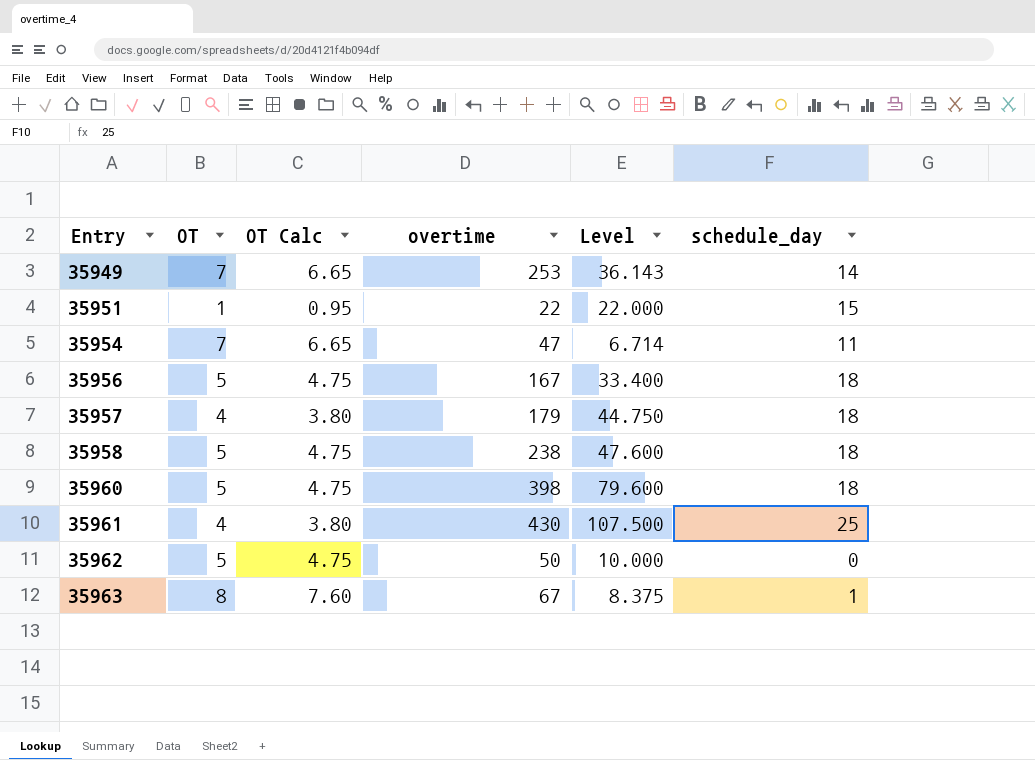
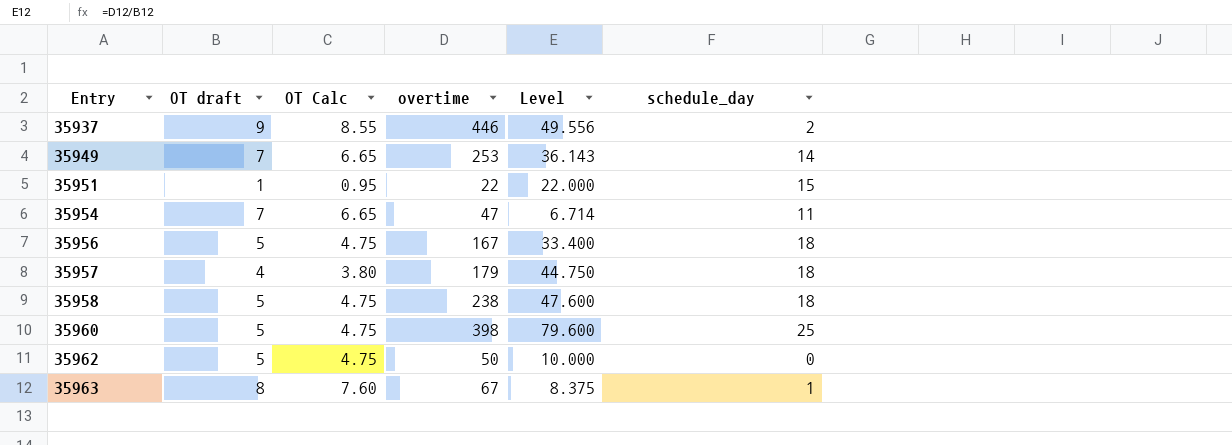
column name: OT -> OT draft
row 35961: 4 | 3.80 | 430 | 107.500 | 25 -> none
row 35937: none -> 9 | 8.55 | 446 | 49.556 | 2
35960 | schedule_day: 18 -> 25

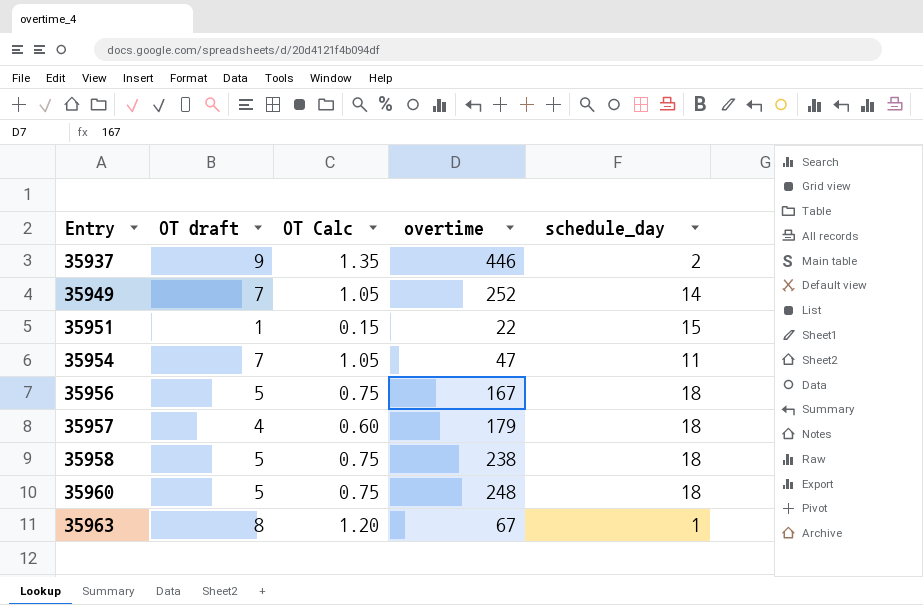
column Level | formula: [overtime] / [OT draft] -> none
column OT Calc | formula: [OT draft] * 0.95 -> [OT draft] * 0.15
row 35962: 5 | 4.75 | 50 | 10.000 | 0 -> none
35949 | overtime: 253 -> 252
35960 | overtime: 398 -> 248
35960 | schedule_day: 25 -> 18

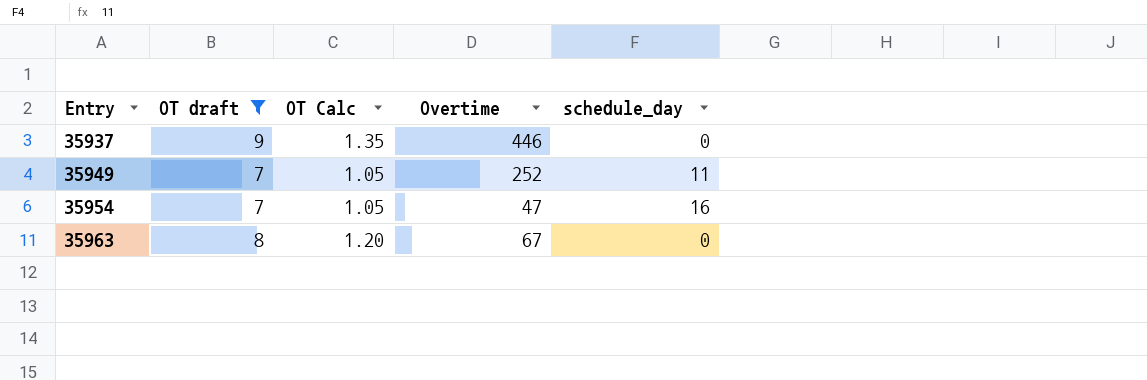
filter: none -> OT draft >= 7
column name: overtime -> Overtime
35937 | schedule_day: 2 -> 0
35949 | schedule_day: 14 -> 11
35954 | schedule_day: 11 -> 16
35963 | schedule_day: 1 -> 0

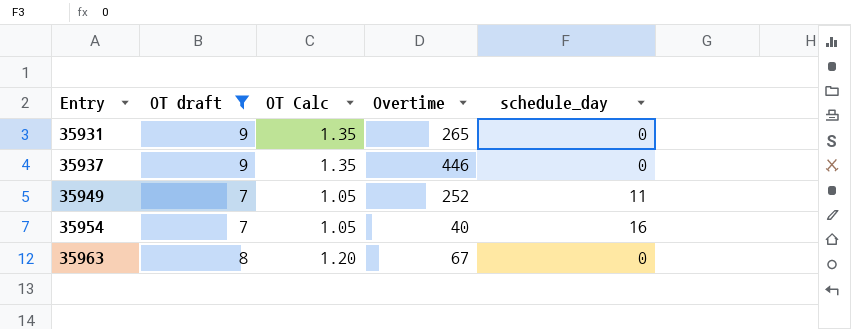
row 35931: none -> 9 | 1.35 | 265 | 0
35954 | Overtime: 47 -> 40

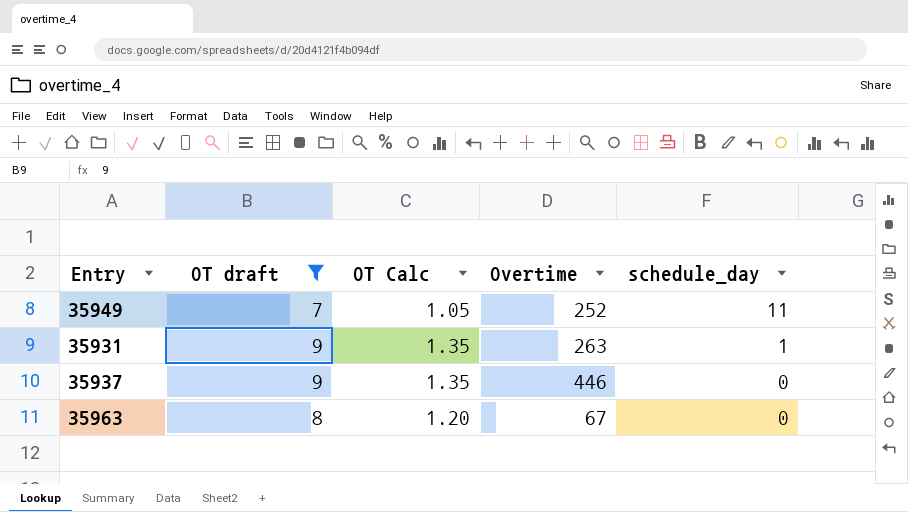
row order: Entry ascending -> schedule_day descending
row 35954: 7 | 1.05 | 40 | 16 -> none
35931 | Overtime: 265 -> 263
35931 | schedule_day: 0 -> 1

